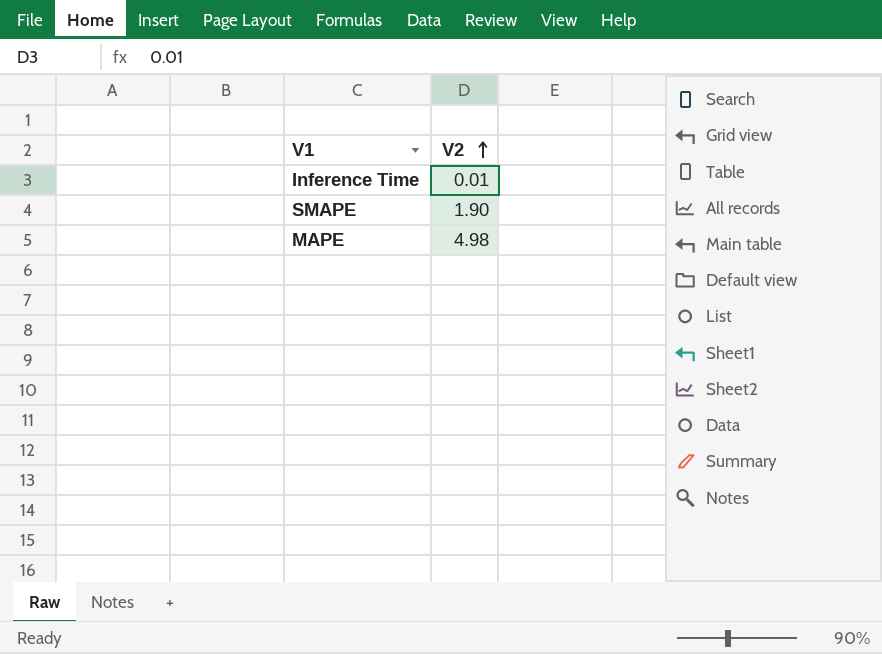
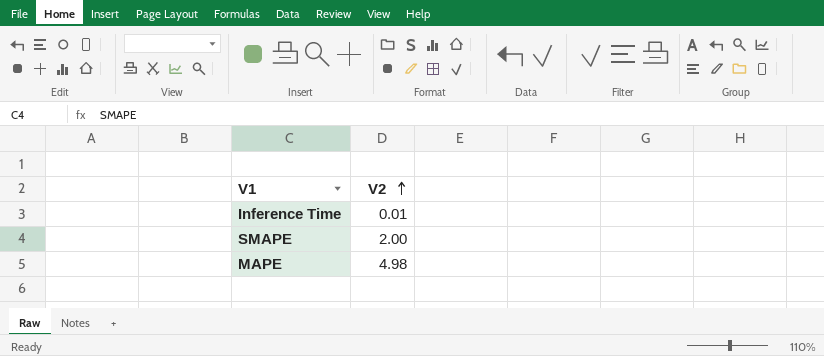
SMAPE | V2: 1.90 -> 2.00

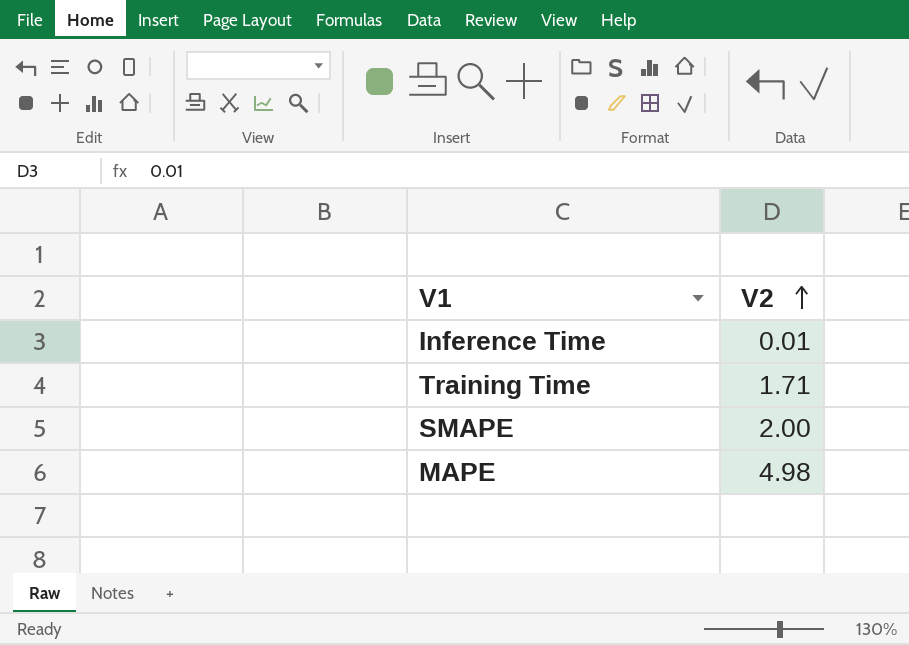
row Training Time: none -> 1.71

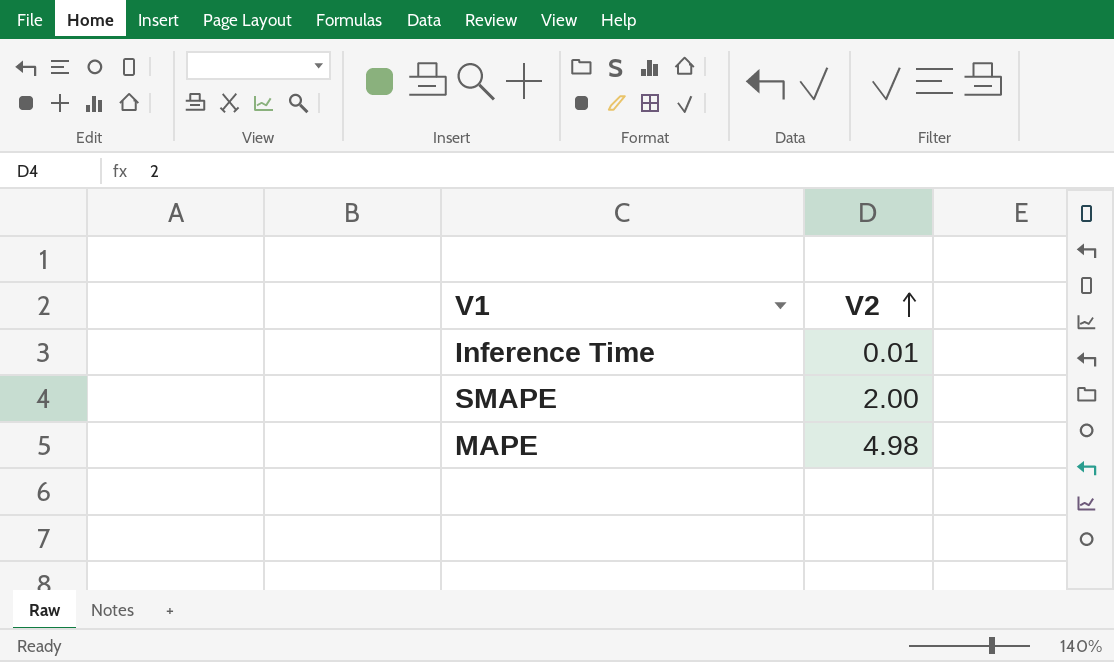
row Training Time: 1.71 -> none

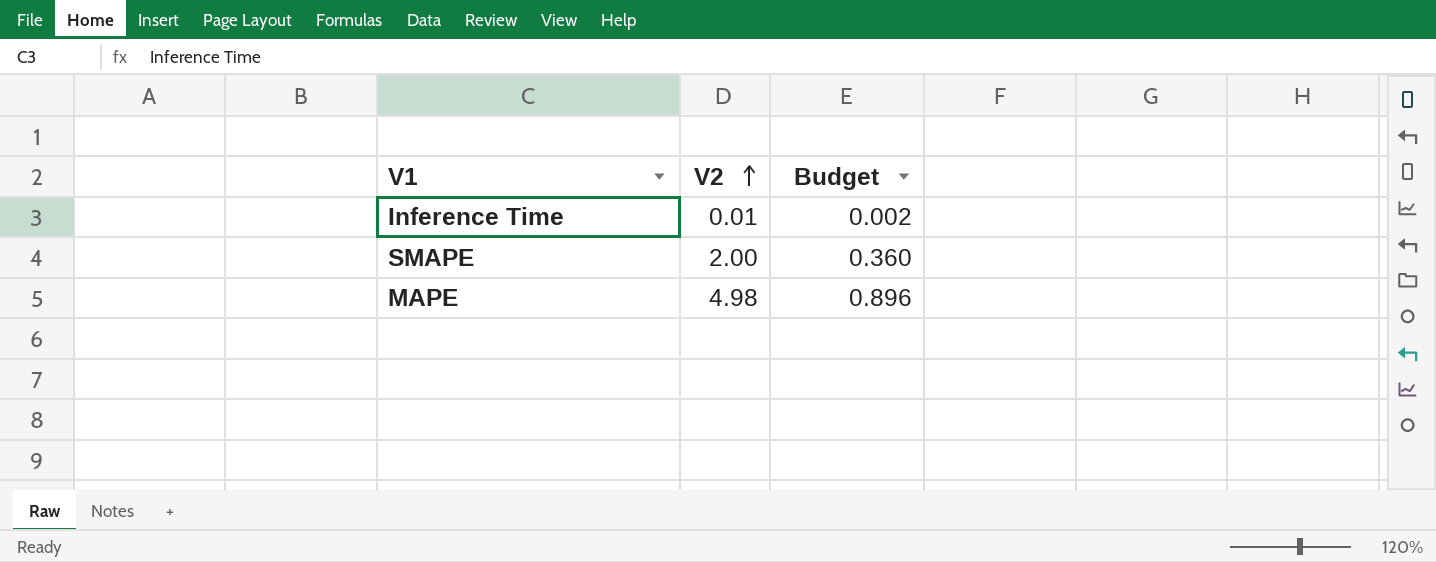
column Budget | formula: none -> [V2] * 0.18

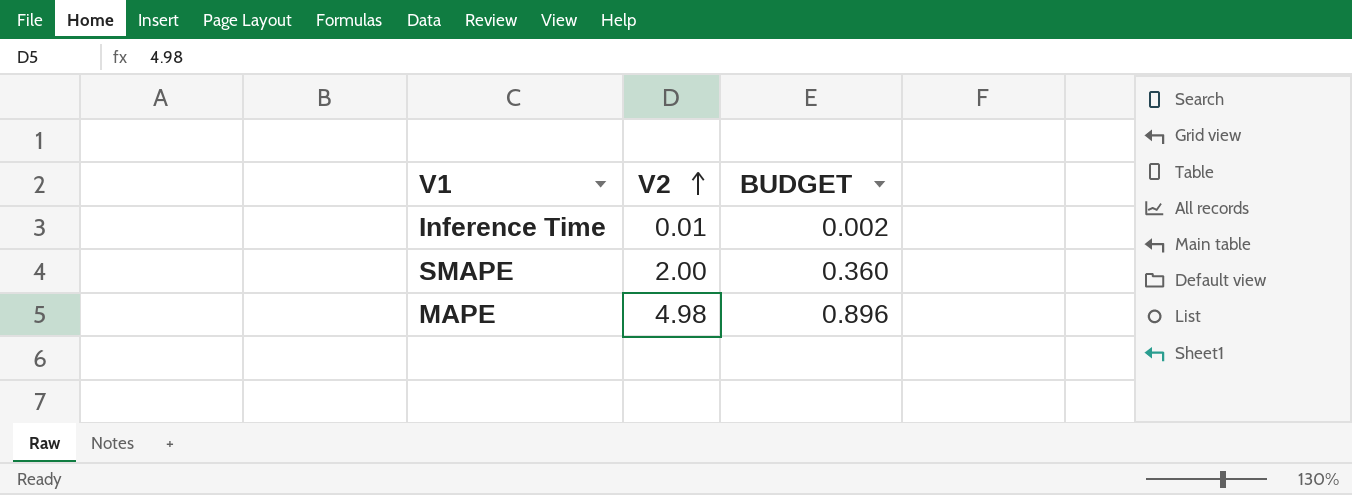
column name: Budget -> BUDGET

